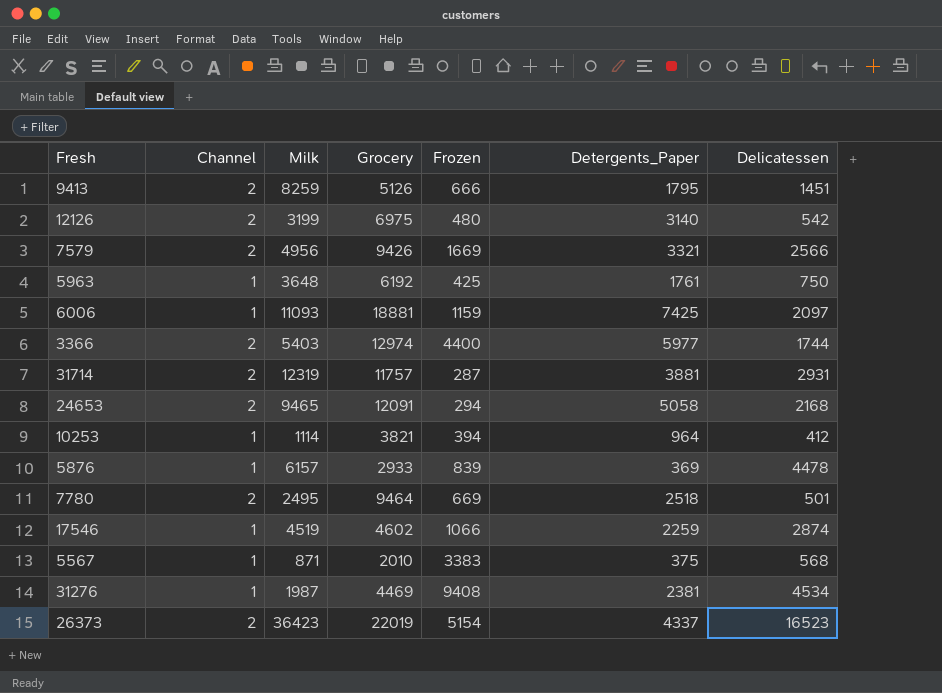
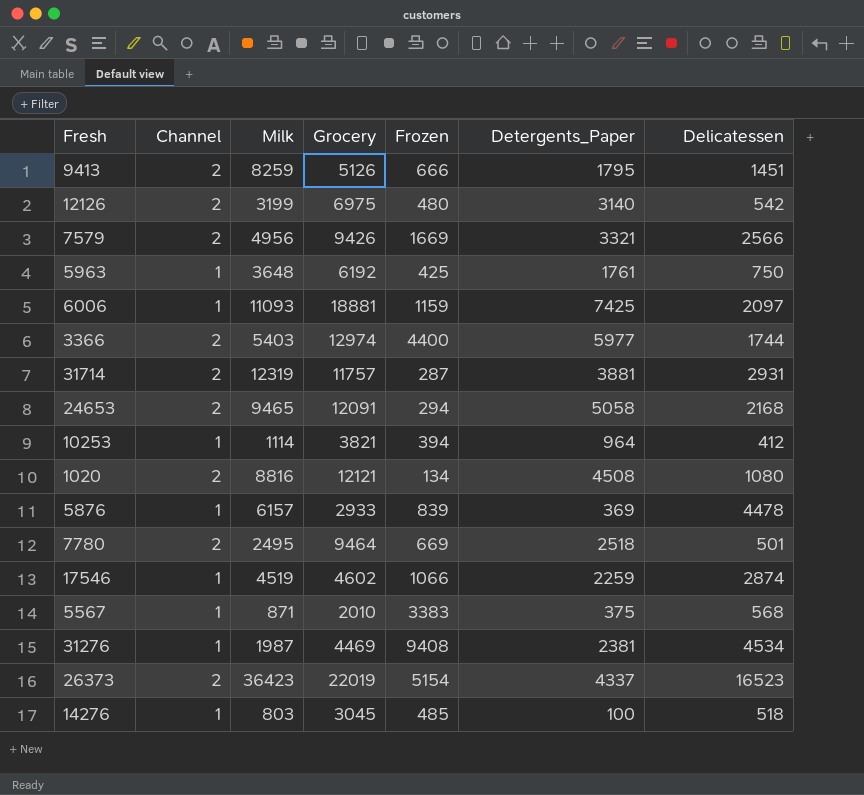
row 1020: none -> 2 | 8816 | 12121 | 134 | 4508 | 1080
row 14276: none -> 1 | 803 | 3045 | 485 | 100 | 518

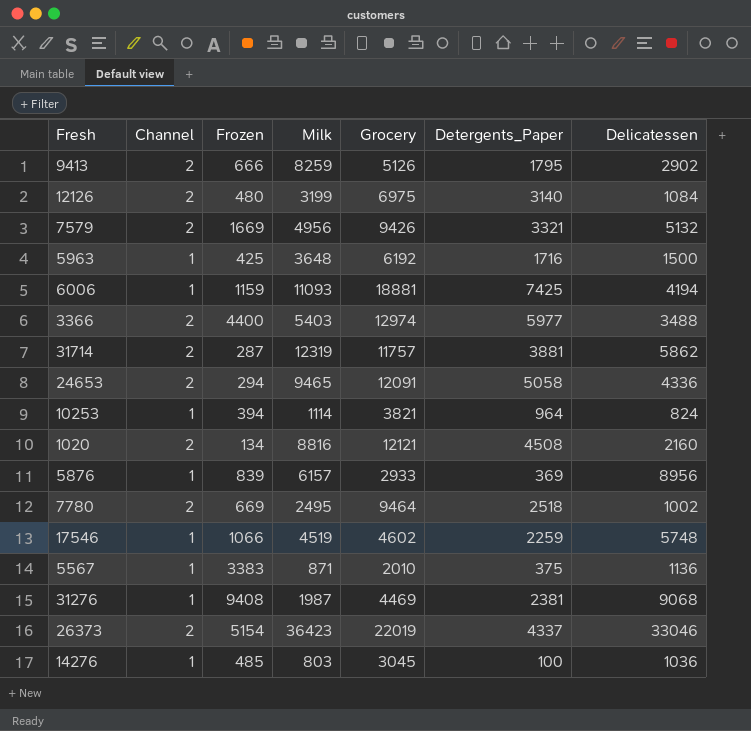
column Frozen | position: 5 -> 3
9413 | Delicatessen: 1451 -> 2902
12126 | Delicatessen: 542 -> 1084
7579 | Delicatessen: 2566 -> 5132
5963 | Detergents_Paper: 1761 -> 1716
5963 | Delicatessen: 750 -> 1500
6006 | Delicatessen: 2097 -> 4194
3366 | Delicatessen: 1744 -> 3488
31714 | Delicatessen: 2931 -> 5862
24653 | Delicatessen: 2168 -> 4336
10253 | Delicatessen: 412 -> 824
1020 | Delicatessen: 1080 -> 2160
5876 | Delicatessen: 4478 -> 8956
7780 | Delicatessen: 501 -> 1002
17546 | Delicatessen: 2874 -> 5748
5567 | Delicatessen: 568 -> 1136
31276 | Delicatessen: 4534 -> 9068
26373 | Delicatessen: 16523 -> 33046
14276 | Delicatessen: 518 -> 1036

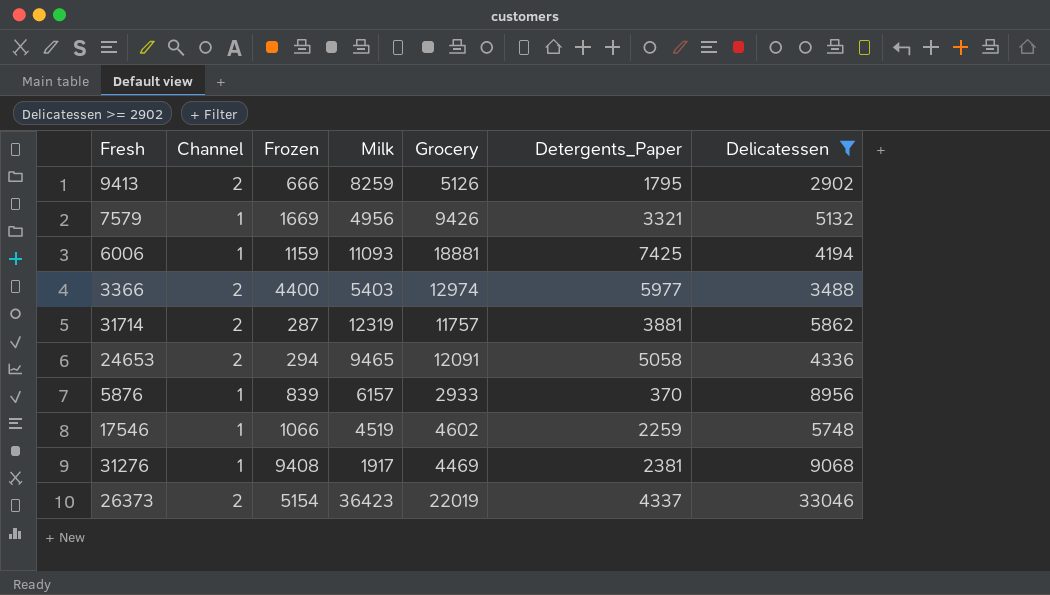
filter: none -> Delicatessen >= 2902
7579 | Channel: 2 -> 1
5876 | Detergents_Paper: 369 -> 370
31276 | Milk: 1987 -> 1917

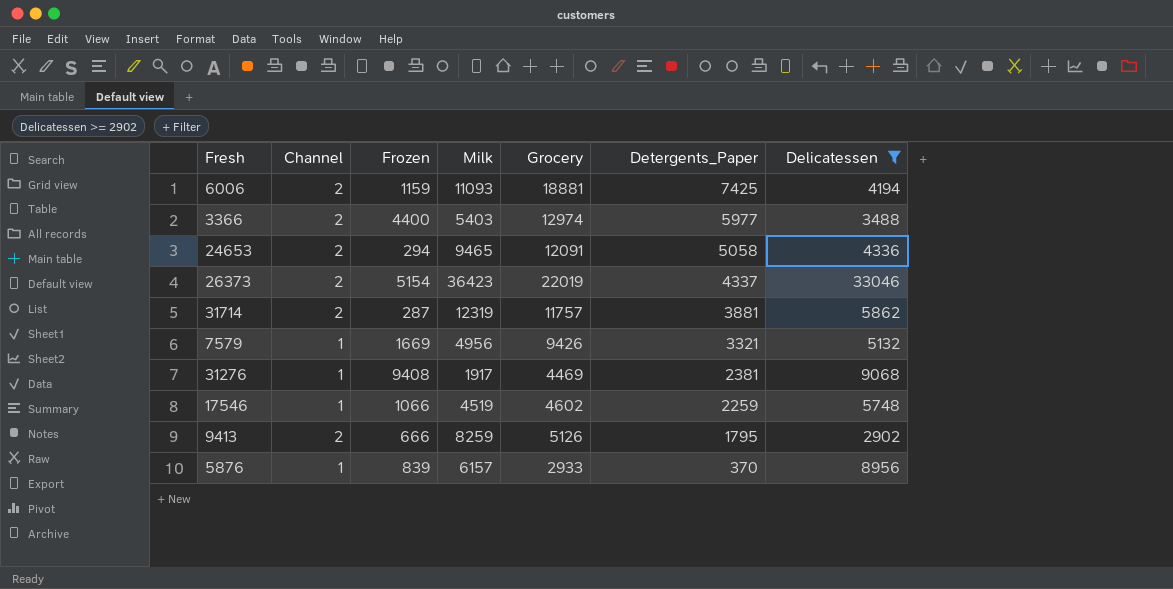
row order: none -> Detergents_Paper descending
6006 | Channel: 1 -> 2

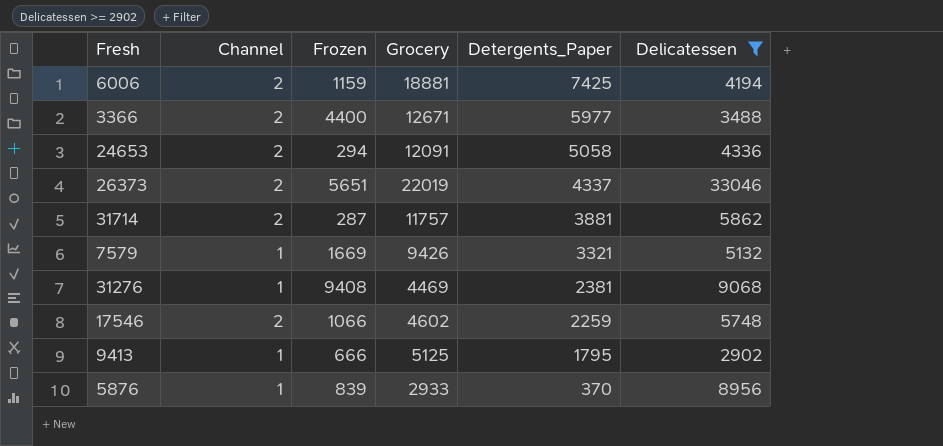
column Milk | position: 4 -> none
3366 | Grocery: 12974 -> 12671
26373 | Frozen: 5154 -> 5651
17546 | Channel: 1 -> 2
9413 | Channel: 2 -> 1
9413 | Grocery: 5126 -> 5125

